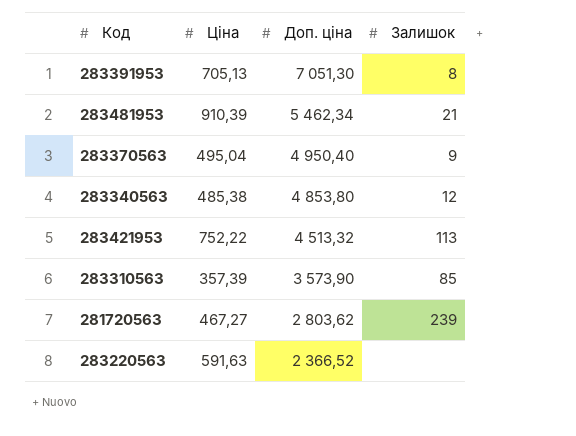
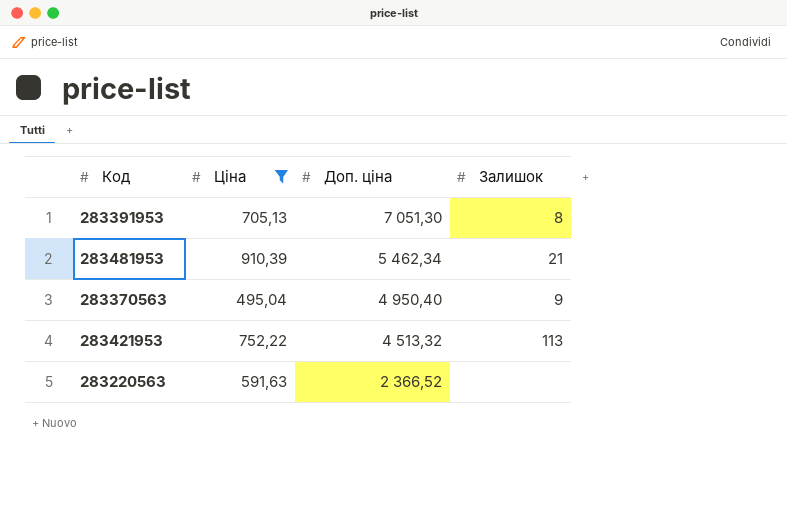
filter: none -> Ціна >= 495,04

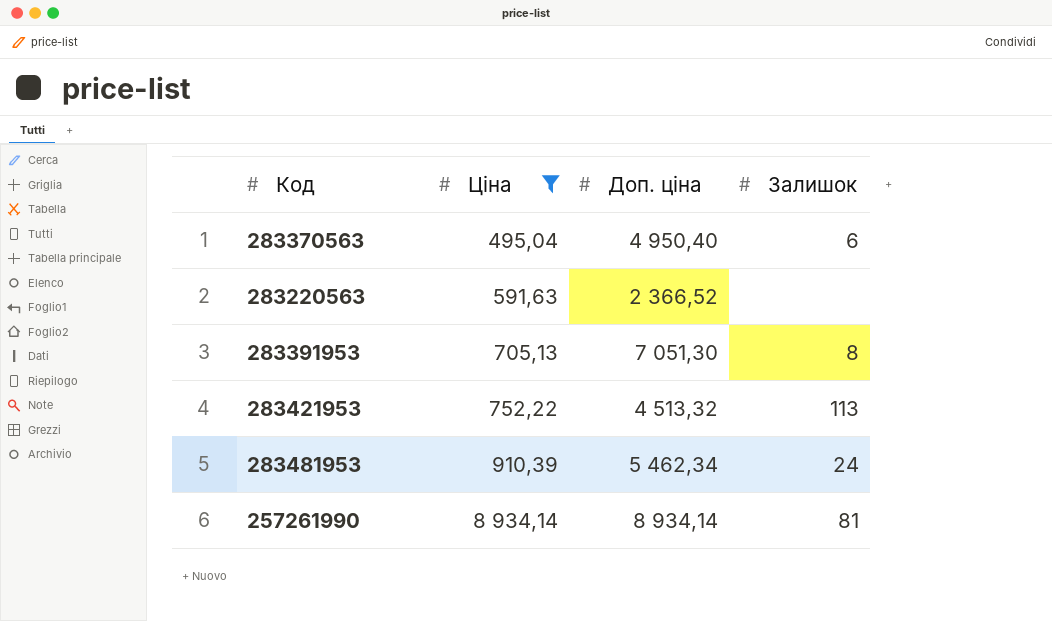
row order: Доп. ціна descending -> Ціна ascending
283370563 | Залишок: 9 -> 6
283481953 | Залишок: 21 -> 24
row 257261990: none -> 8 934,14 | 8 934,14 | 81

